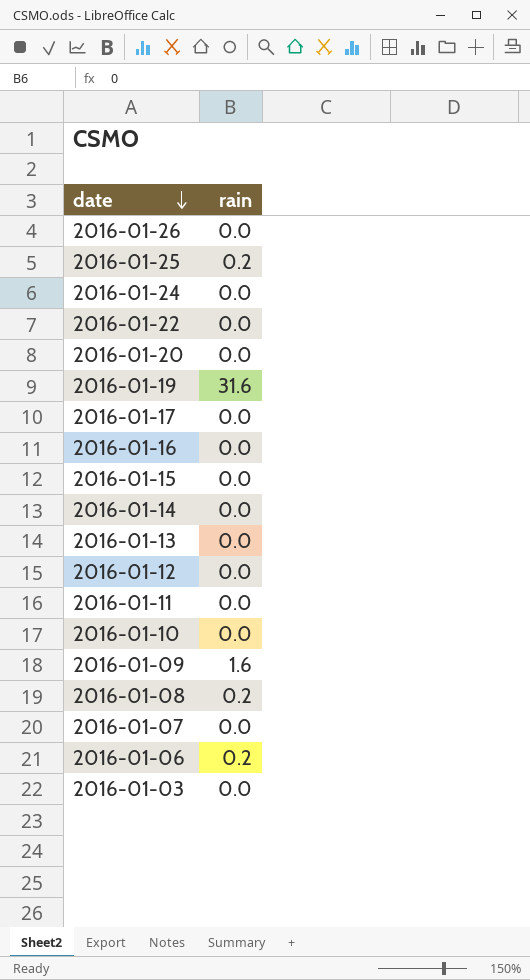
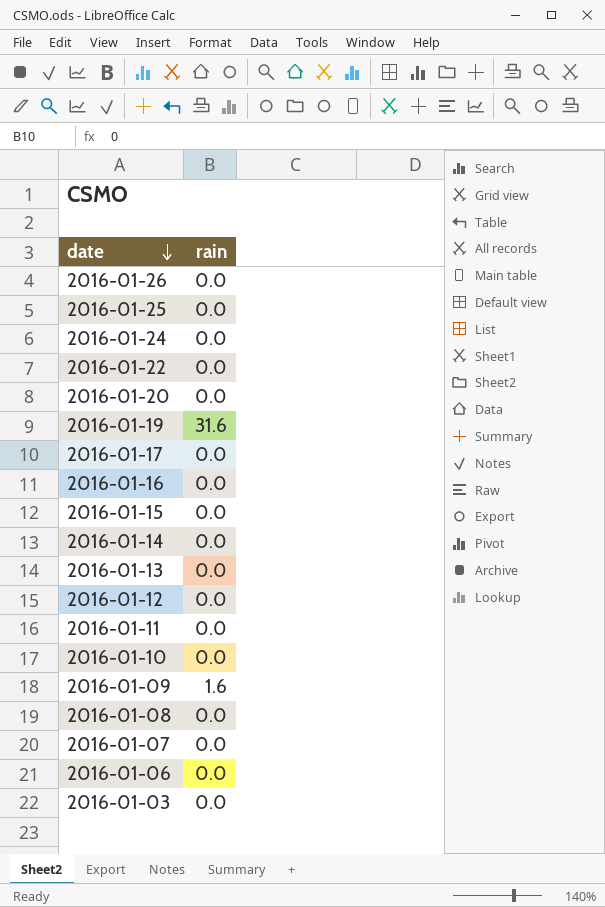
2016-01-25 | rain: 0.2 -> 0.0
2016-01-08 | rain: 0.2 -> 0.0
2016-01-06 | rain: 0.2 -> 0.0

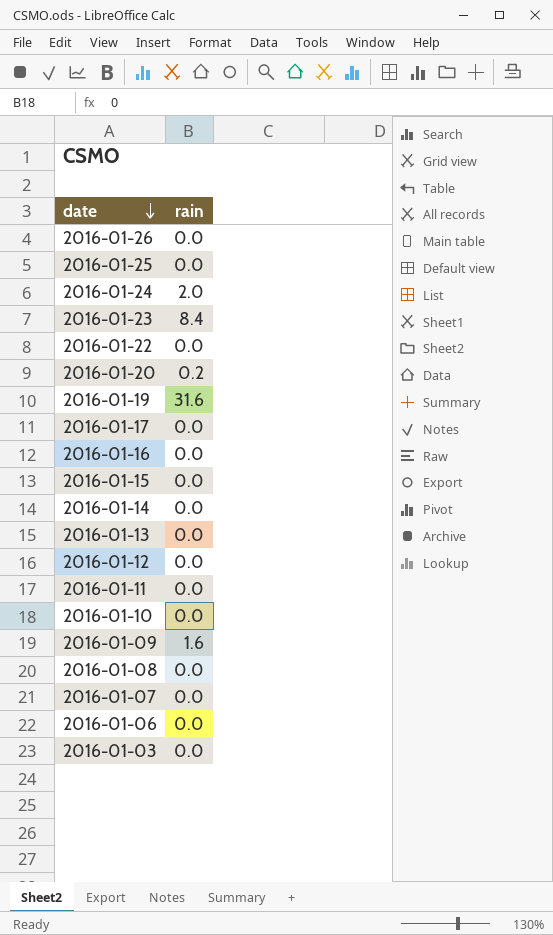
2016-01-24 | rain: 0.0 -> 2.0
row 2016-01-23: none -> 8.4
2016-01-20 | rain: 0.0 -> 0.2

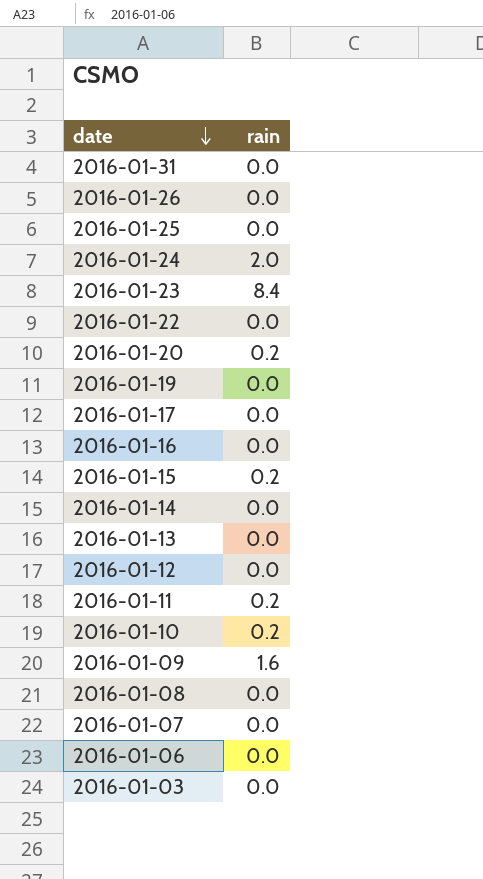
row 2016-01-31: none -> 0.0
2016-01-19 | rain: 31.6 -> 0.0
2016-01-15 | rain: 0.0 -> 0.2
2016-01-11 | rain: 0.0 -> 0.2
2016-01-10 | rain: 0.0 -> 0.2

